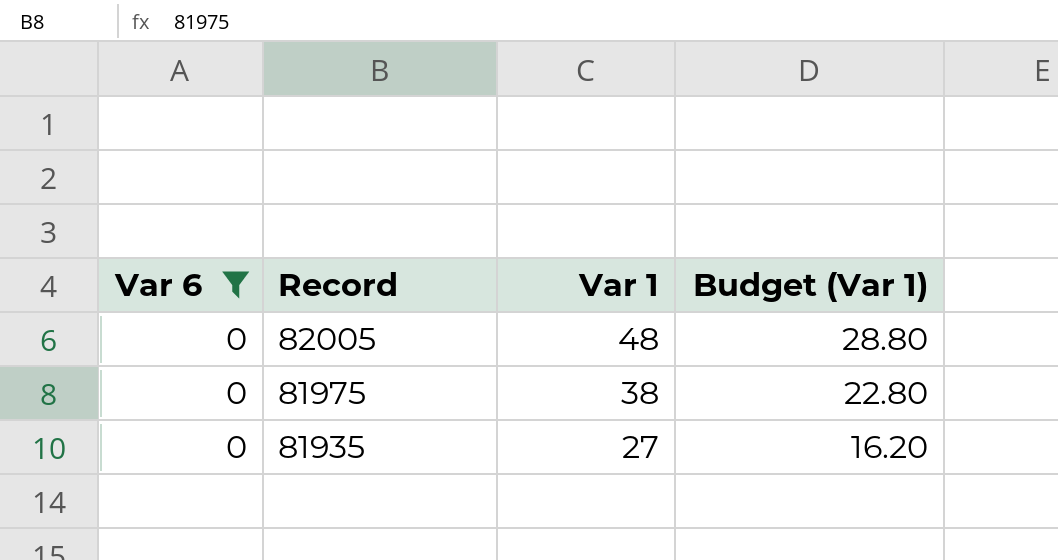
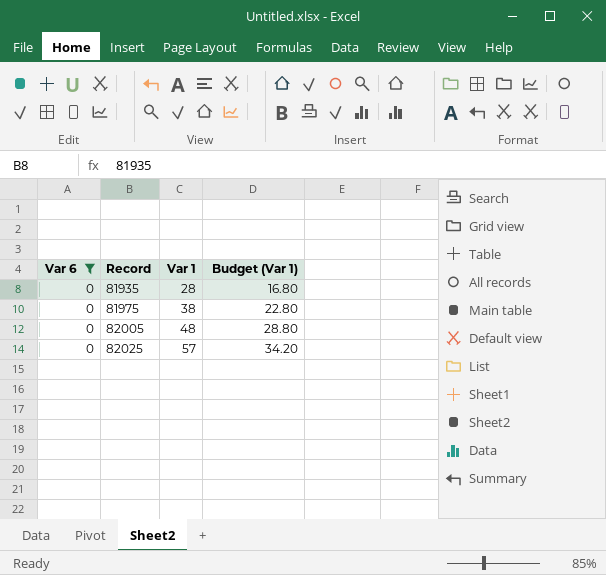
row order: Record descending -> Record ascending
81935 | Var 1: 27 -> 28
81935 | Budget (Var 1): 16.20 -> 16.80
row 82025: none -> 0 | 57 | 34.20

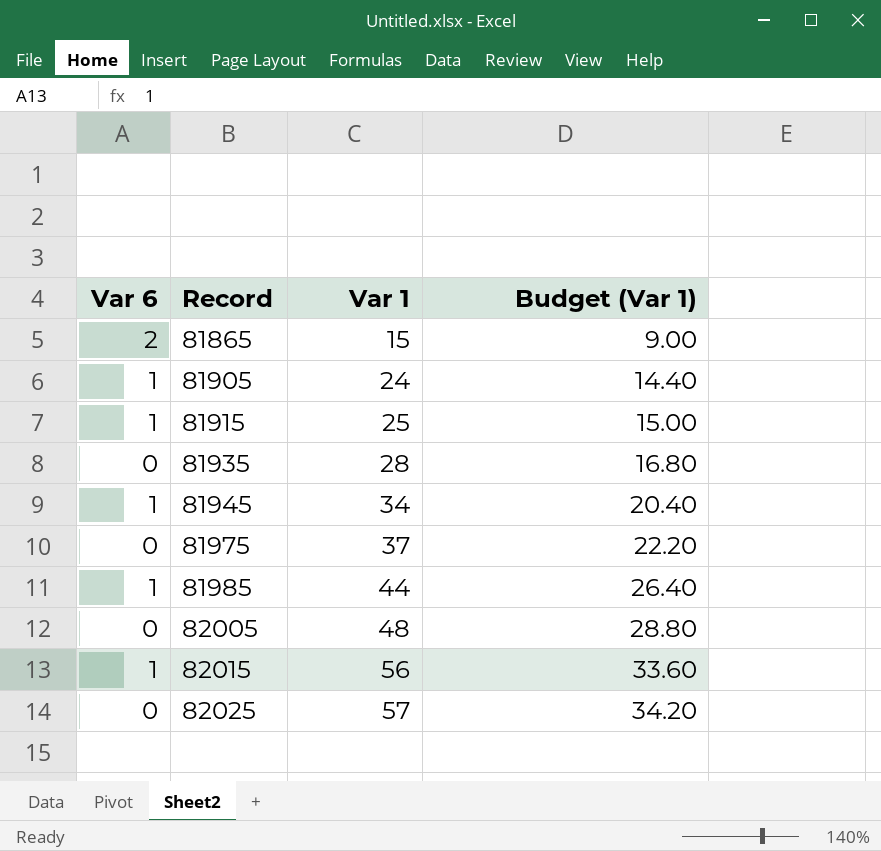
filter: Var 6 = 0 -> none
81975 | Var 1: 38 -> 37
81975 | Budget (Var 1): 22.80 -> 22.20

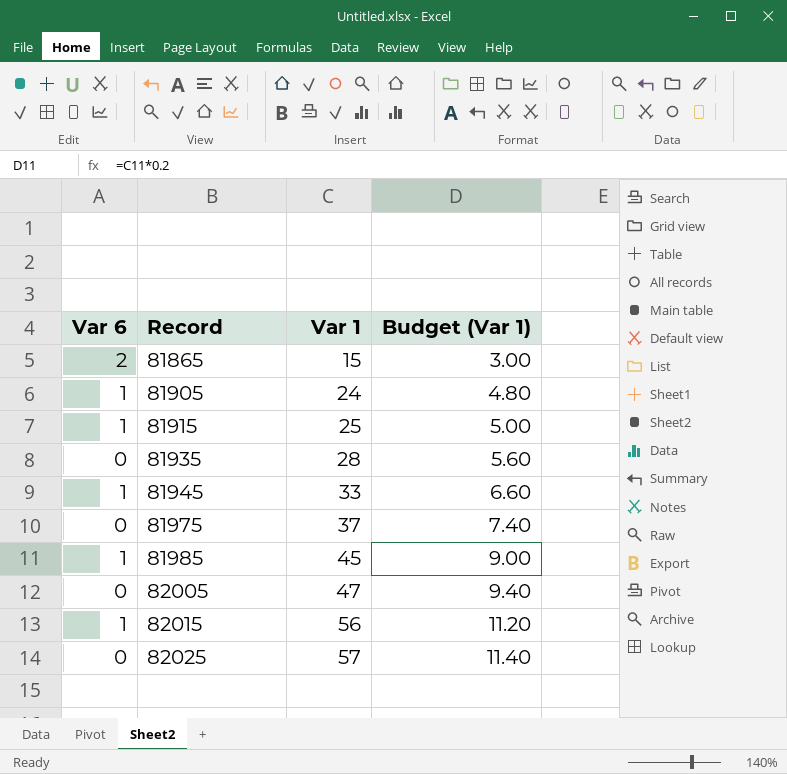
column Budget (Var 1) | formula: [Var 1] * 0.6 -> [Var 1] * 0.2
81945 | Var 1: 34 -> 33
81985 | Var 1: 44 -> 45
82005 | Var 1: 48 -> 47

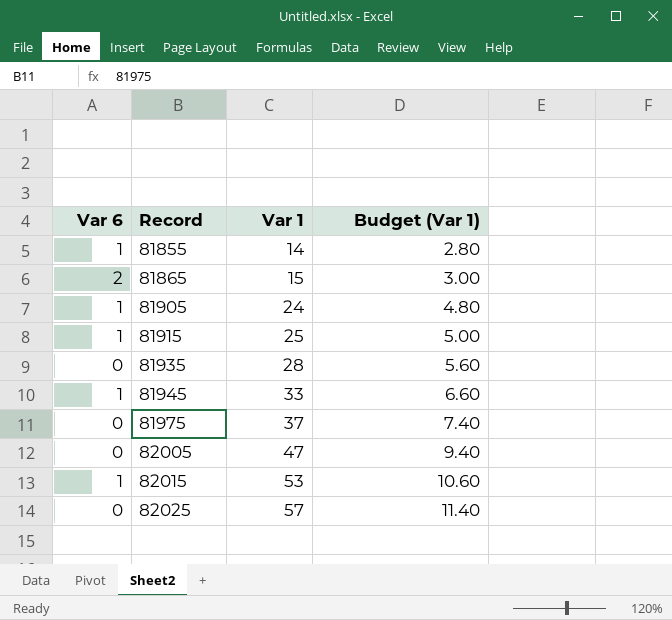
row 81985: 1 | 45 | 9.00 -> none
row 81855: none -> 1 | 14 | 2.80
82015 | Var 1: 56 -> 53
82015 | Budget (Var 1): 11.20 -> 10.60

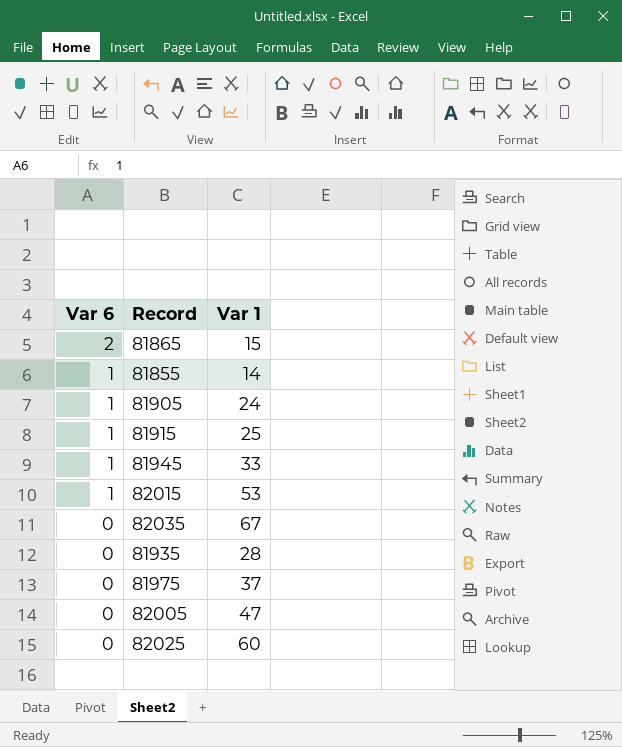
row order: Record ascending -> Var 6 descending
column Budget (Var 1) | formula: [Var 1] * 0.2 -> none
row 82035: none -> 0 | 67
82025 | Var 1: 57 -> 60

